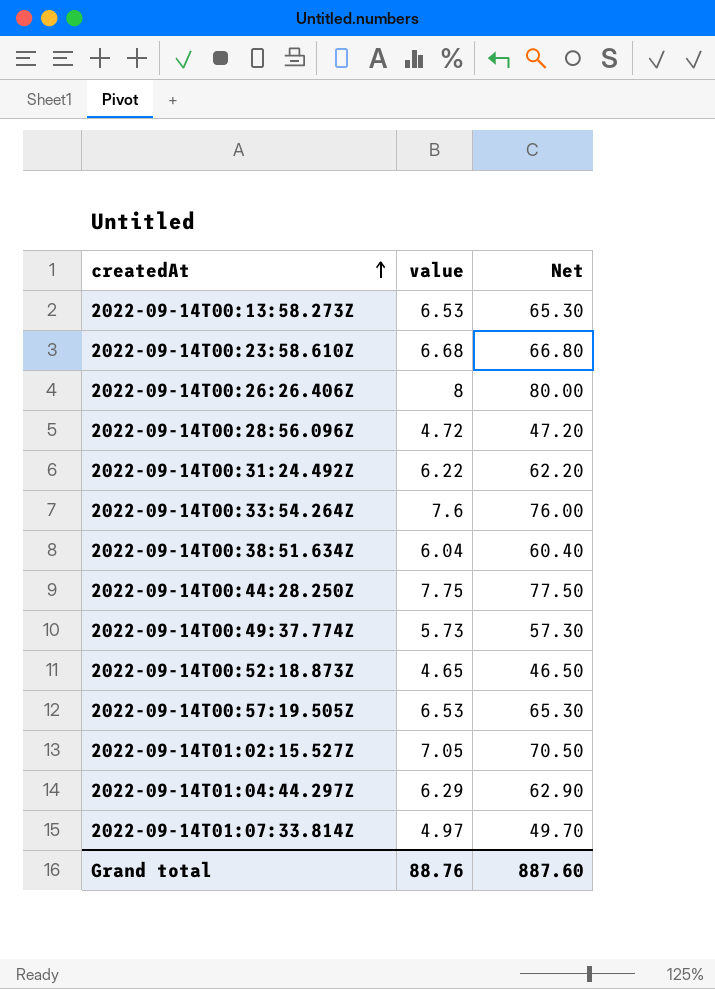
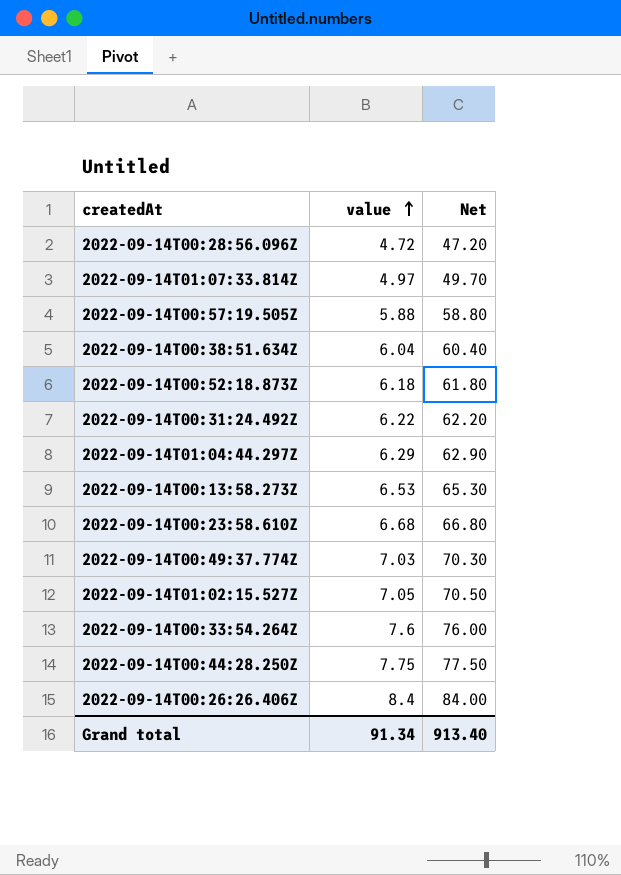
row order: createdAt ascending -> value ascending
2022-09-14T00:57:19.505Z | value: 6.53 -> 5.88
2022-09-14T00:57:19.505Z | Net: 65.30 -> 58.80
2022-09-14T00:52:18.873Z | value: 4.65 -> 6.18
2022-09-14T00:52:18.873Z | Net: 46.50 -> 61.80
2022-09-14T00:49:37.774Z | value: 5.73 -> 7.03
2022-09-14T00:49:37.774Z | Net: 57.30 -> 70.30
2022-09-14T00:26:26.406Z | value: 8 -> 8.4
2022-09-14T00:26:26.406Z | Net: 80.00 -> 84.00
Grand total | value: 88.76 -> 91.34
Grand total | Net: 887.60 -> 913.40

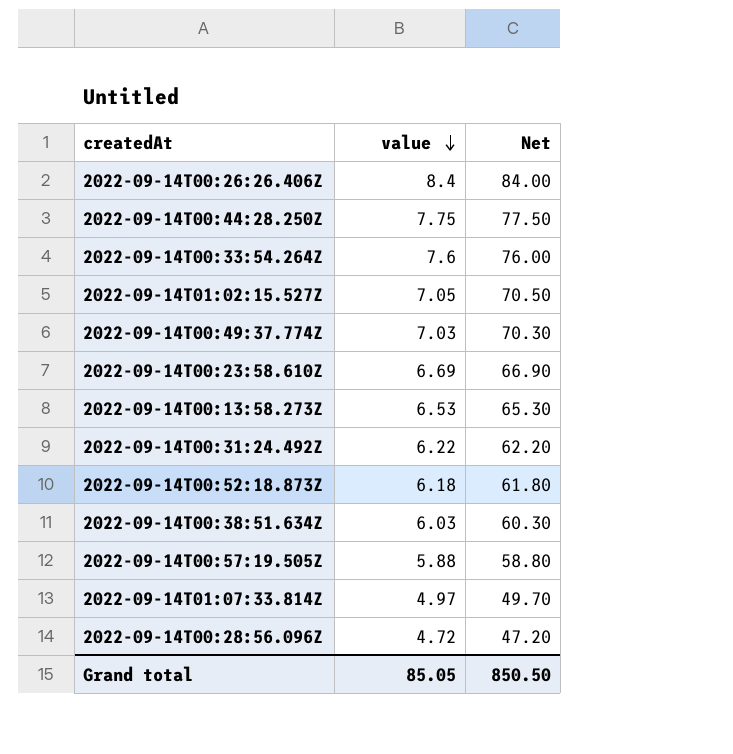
row order: value ascending -> value descending
row 2022-09-14T01:04:44.297Z: 6.29 | 62.90 -> none
2022-09-14T00:23:58.610Z | value: 6.68 -> 6.69
2022-09-14T00:23:58.610Z | Net: 66.80 -> 66.90
2022-09-14T00:38:51.634Z | value: 6.04 -> 6.03
2022-09-14T00:38:51.634Z | Net: 60.40 -> 60.30
Grand total | value: 91.34 -> 85.05
Grand total | Net: 913.40 -> 850.50

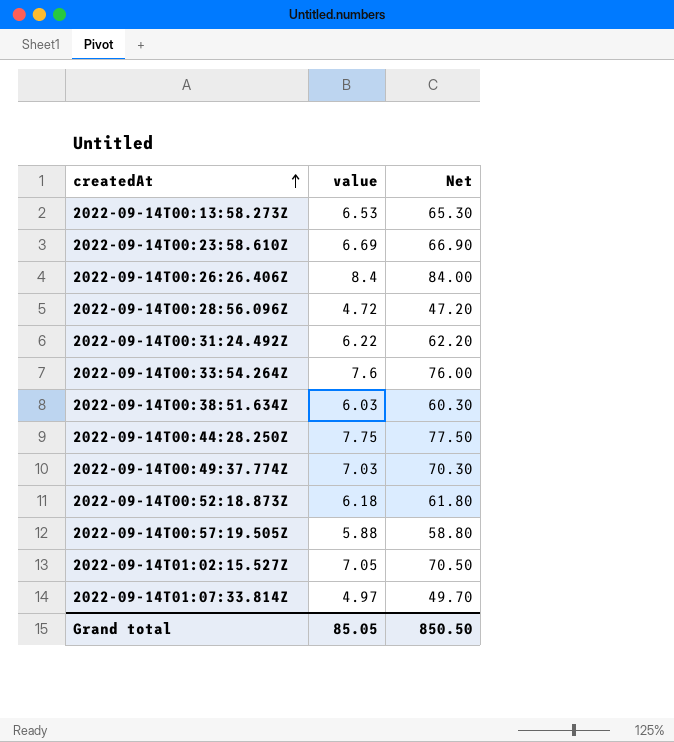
row order: value descending -> createdAt ascending

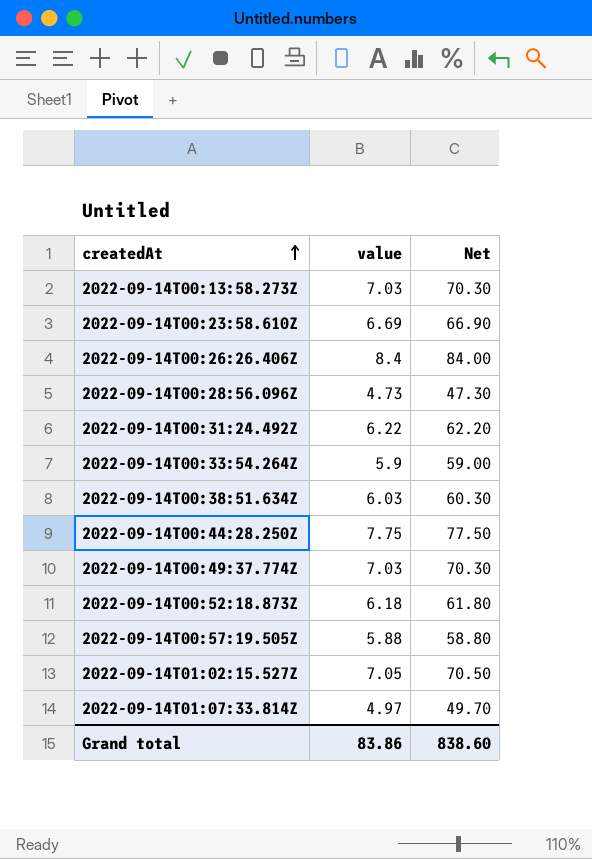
2022-09-14T00:13:58.273Z | value: 6.53 -> 7.03
2022-09-14T00:13:58.273Z | Net: 65.30 -> 70.30
2022-09-14T00:28:56.096Z | value: 4.72 -> 4.73
2022-09-14T00:28:56.096Z | Net: 47.20 -> 47.30
2022-09-14T00:33:54.264Z | value: 7.6 -> 5.9
2022-09-14T00:33:54.264Z | Net: 76.00 -> 59.00
Grand total | value: 85.05 -> 83.86
Grand total | Net: 850.50 -> 838.60

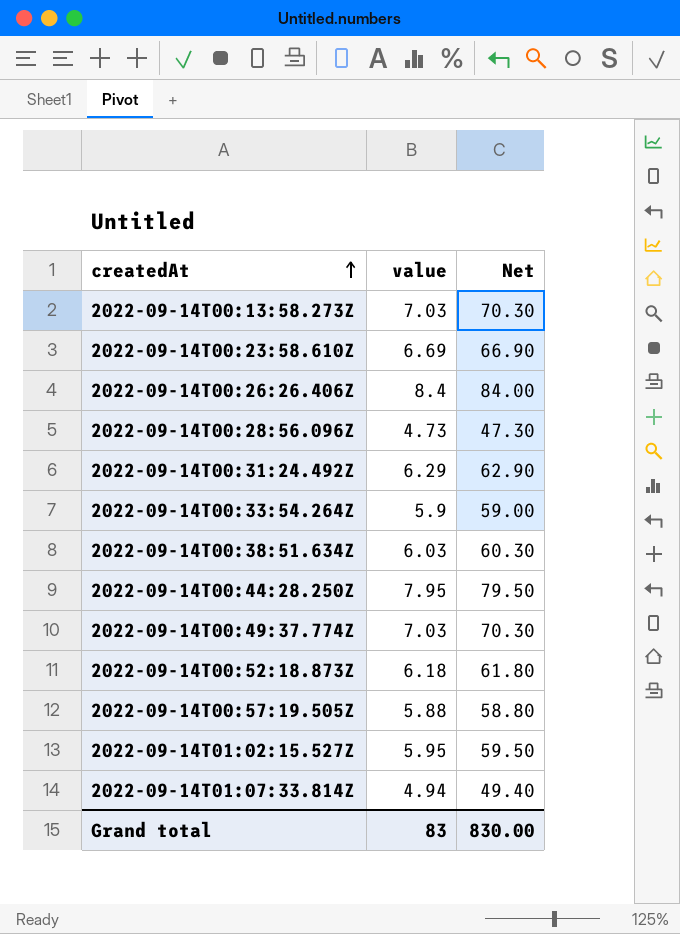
2022-09-14T00:31:24.492Z | value: 6.22 -> 6.29
2022-09-14T00:31:24.492Z | Net: 62.20 -> 62.90
2022-09-14T00:44:28.250Z | value: 7.75 -> 7.95
2022-09-14T00:44:28.250Z | Net: 77.50 -> 79.50
2022-09-14T01:02:15.527Z | value: 7.05 -> 5.95
2022-09-14T01:02:15.527Z | Net: 70.50 -> 59.50
2022-09-14T01:07:33.814Z | value: 4.97 -> 4.94
2022-09-14T01:07:33.814Z | Net: 49.70 -> 49.40
Grand total | value: 83.86 -> 83
Grand total | Net: 838.60 -> 830.00

